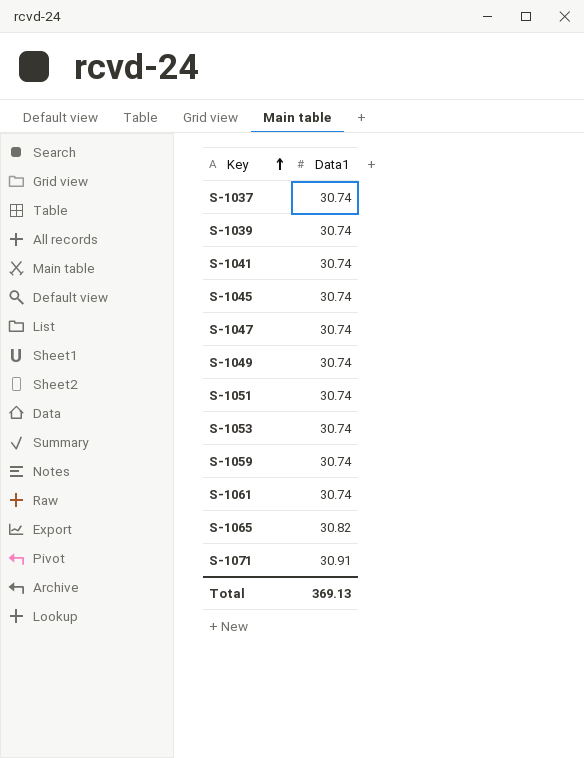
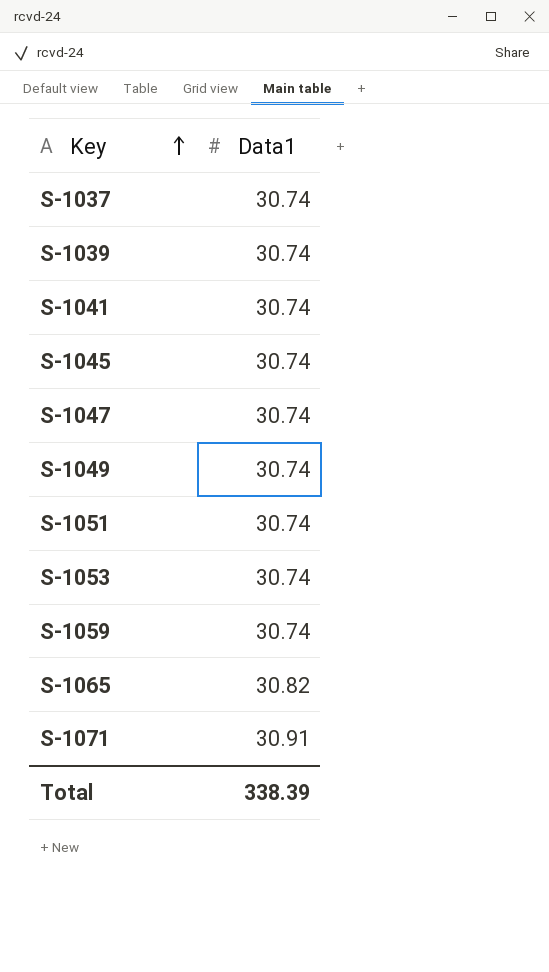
row S-1061: 30.74 -> none
Total | Data1: 369.13 -> 338.39

